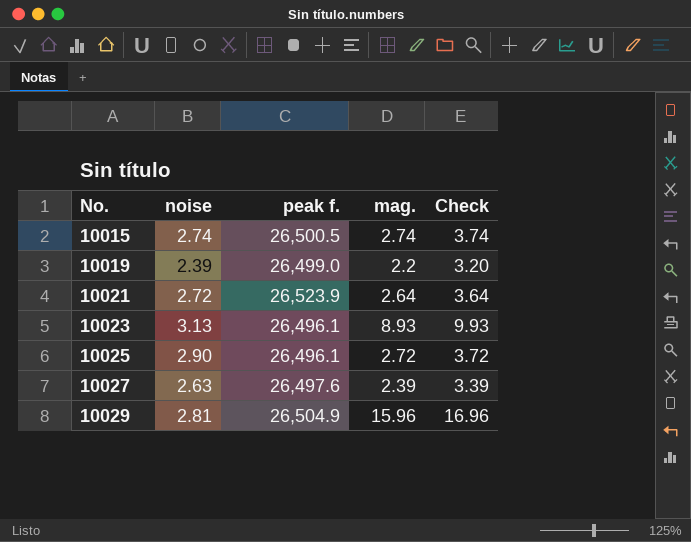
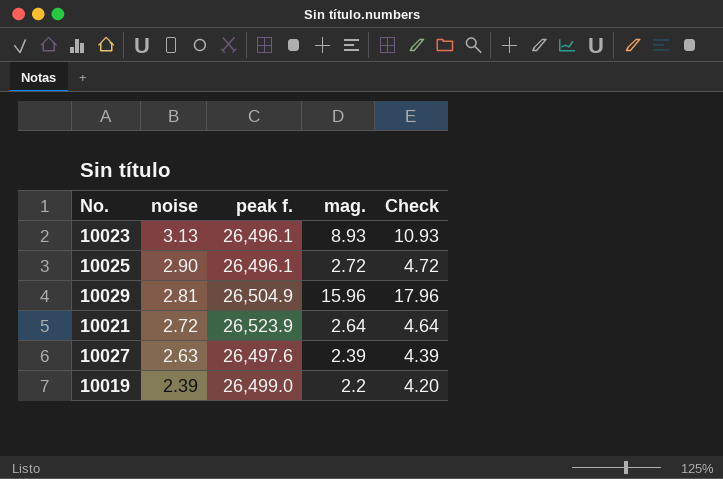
row order: No. ascending -> noise descending
column Check | formula: [mag.] + 1 -> [mag.] + 2
row 10015: 2.74 | 26,500.5 | 2.74 | 3.74 -> none

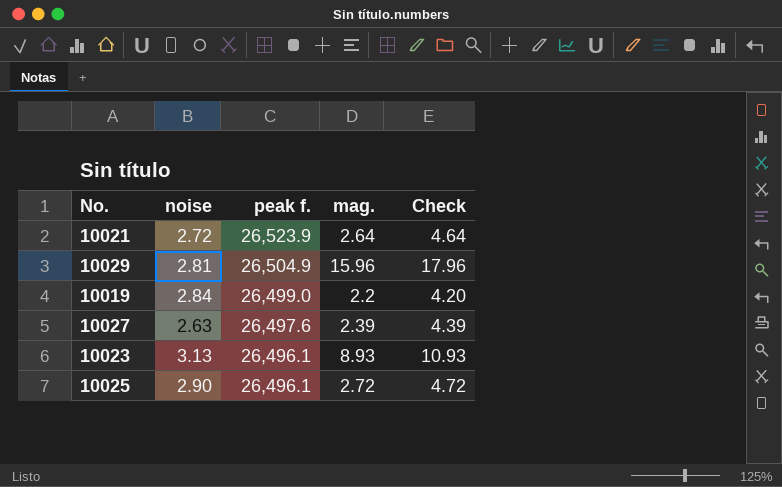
row order: noise descending -> peak f. descending
10019 | noise: 2.39 -> 2.84

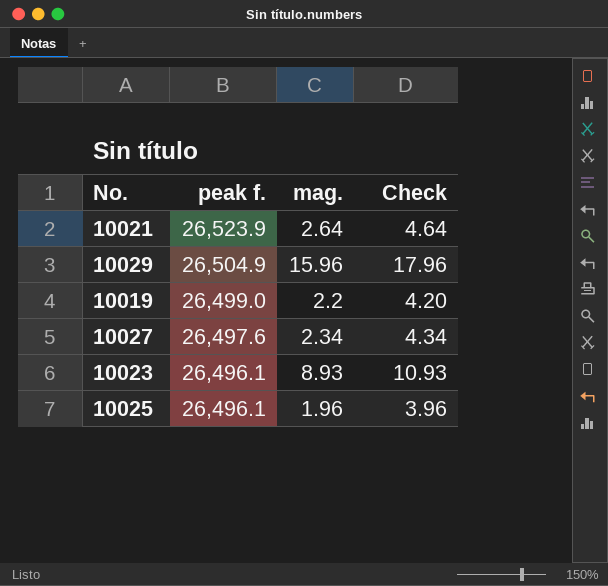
column noise | position: 2 -> none
10027 | mag.: 2.39 -> 2.34
10027 | Check: 4.39 -> 4.34
10025 | mag.: 2.72 -> 1.96
10025 | Check: 4.72 -> 3.96

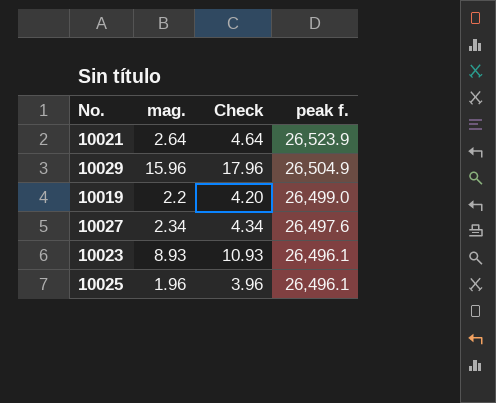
column peak f. | position: 2 -> 4

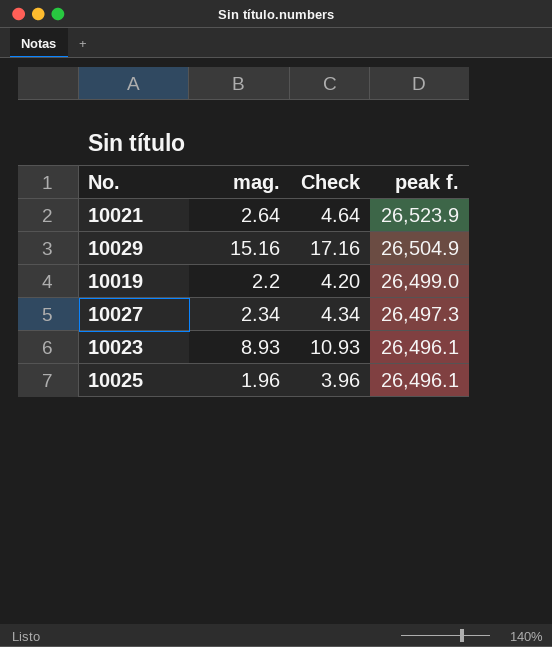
10029 | mag.: 15.96 -> 15.16
10029 | Check: 17.96 -> 17.16
10027 | peak f.: 26,497.6 -> 26,497.3

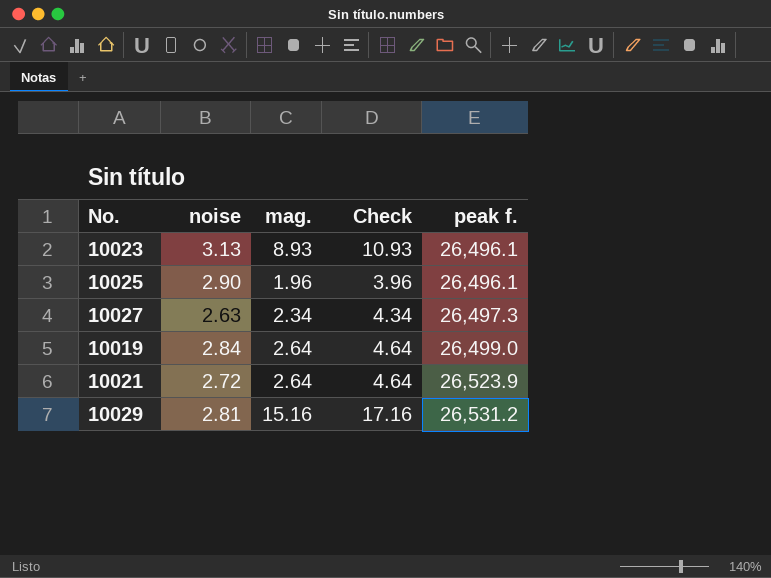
row order: peak f. descending -> peak f. ascending
column noise | position: none -> 2
10019 | mag.: 2.2 -> 2.64
10019 | Check: 4.20 -> 4.64
10029 | peak f.: 26,504.9 -> 26,531.2

